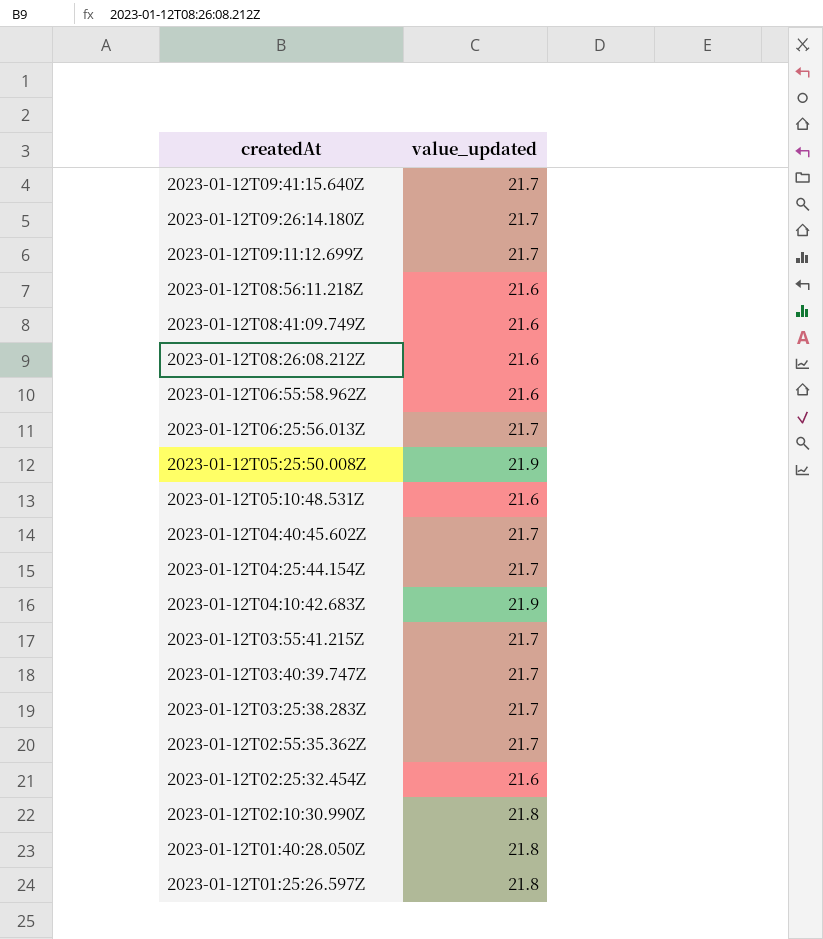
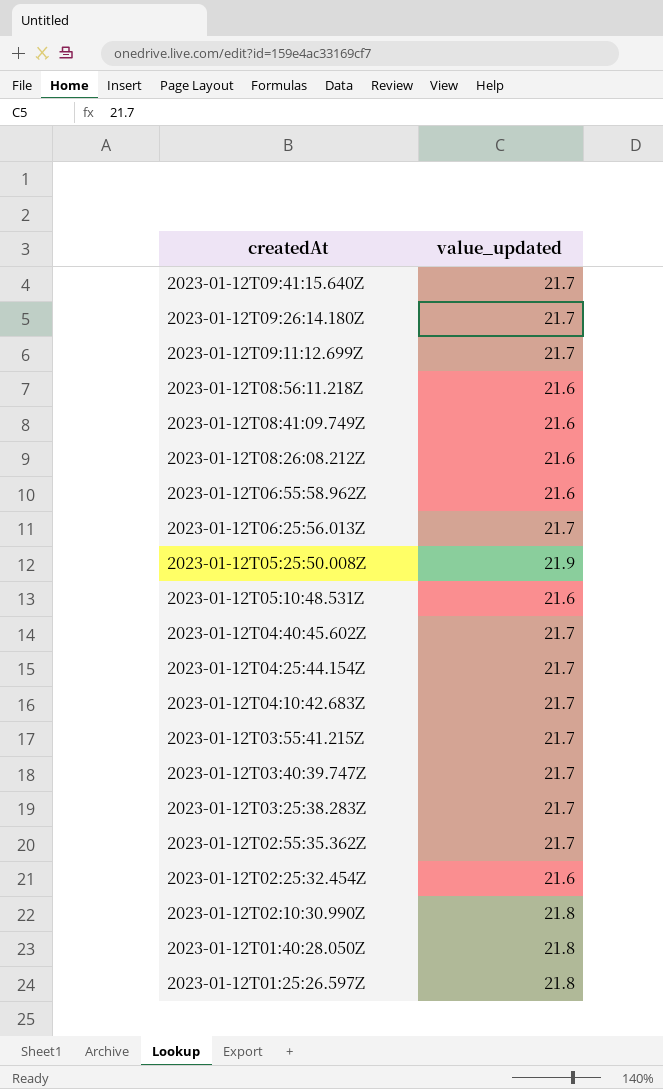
2023-01-12T04:10:42.683Z | value_updated: 21.9 -> 21.7

